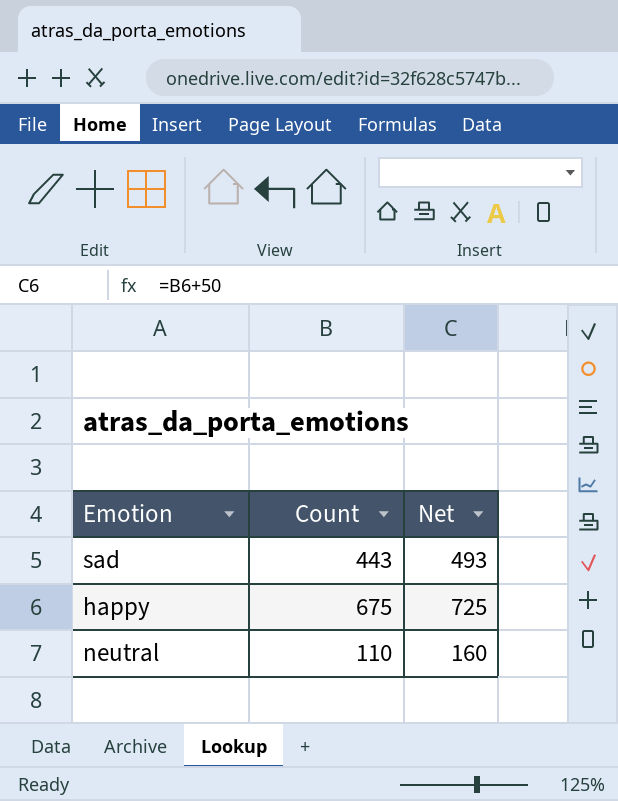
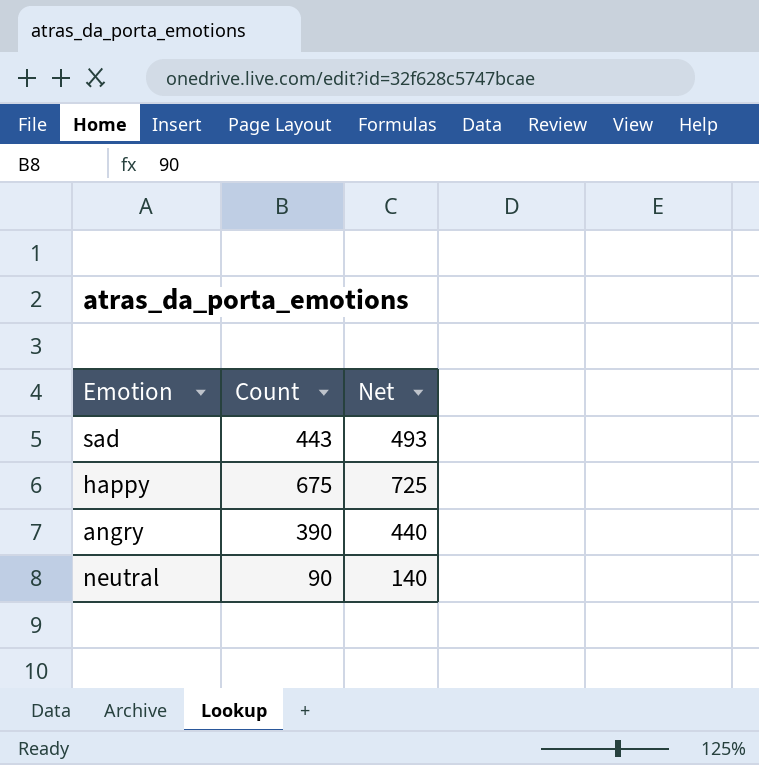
row angry: none -> 390 | 440
neutral | Count: 110 -> 90
neutral | Net: 160 -> 140

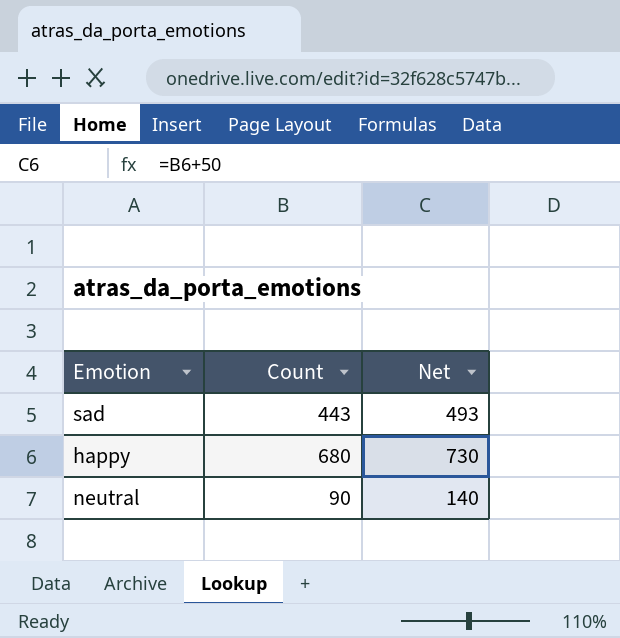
row angry: 390 | 440 -> none
happy | Count: 675 -> 680
happy | Net: 725 -> 730

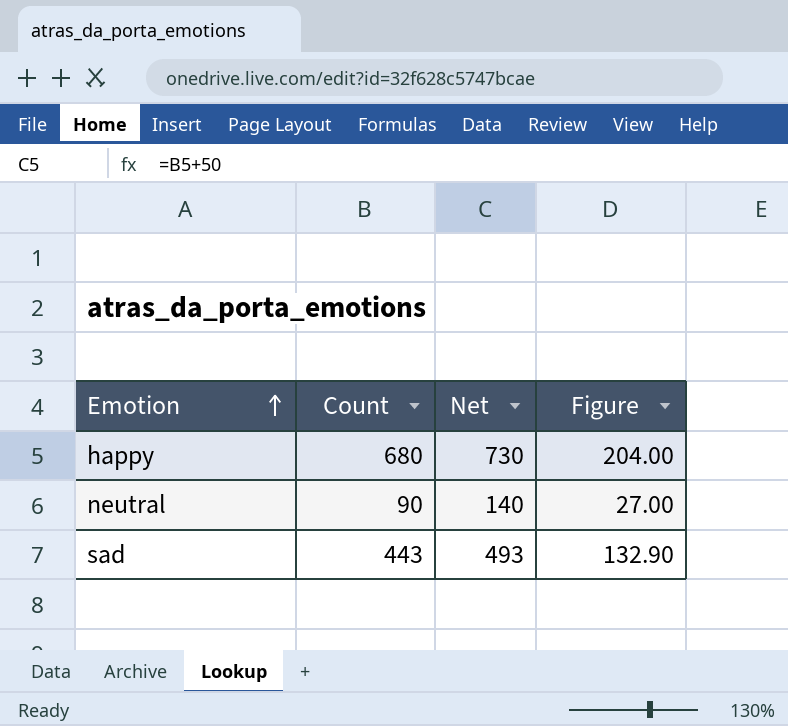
row order: none -> Emotion ascending
column Figure | formula: none -> [Count] * 0.3

